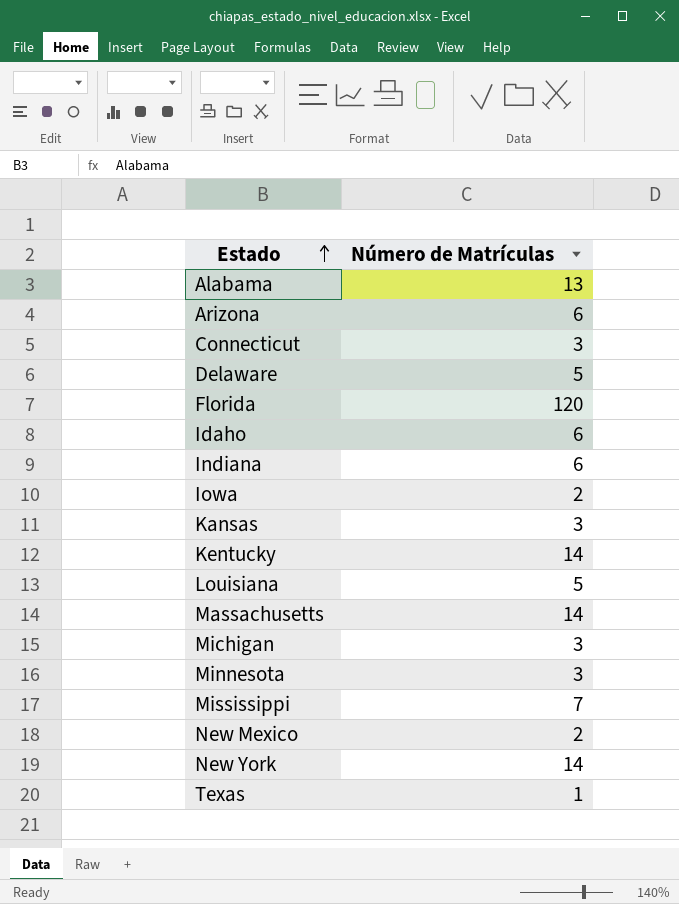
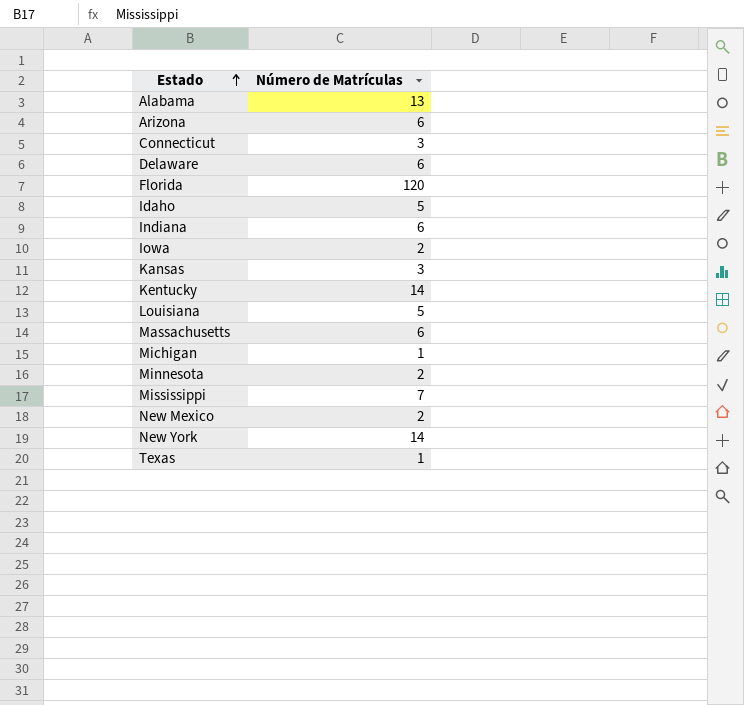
Delaware | Número de Matrículas: 5 -> 6
Idaho | Número de Matrículas: 6 -> 5
Massachusetts | Número de Matrículas: 14 -> 6
Michigan | Número de Matrículas: 3 -> 1
Minnesota | Número de Matrículas: 3 -> 2

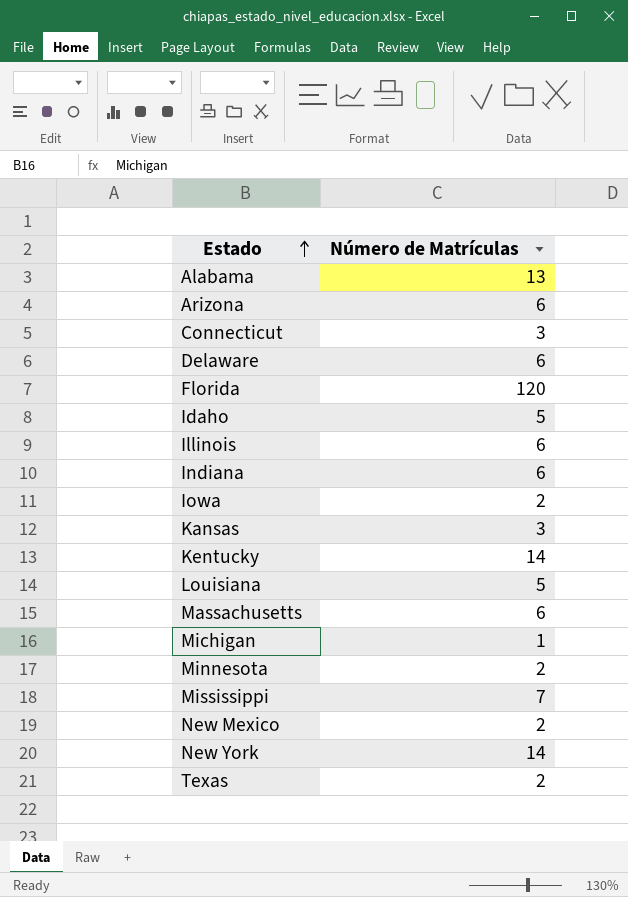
row Illinois: none -> 6
Texas | Número de Matrículas: 1 -> 2

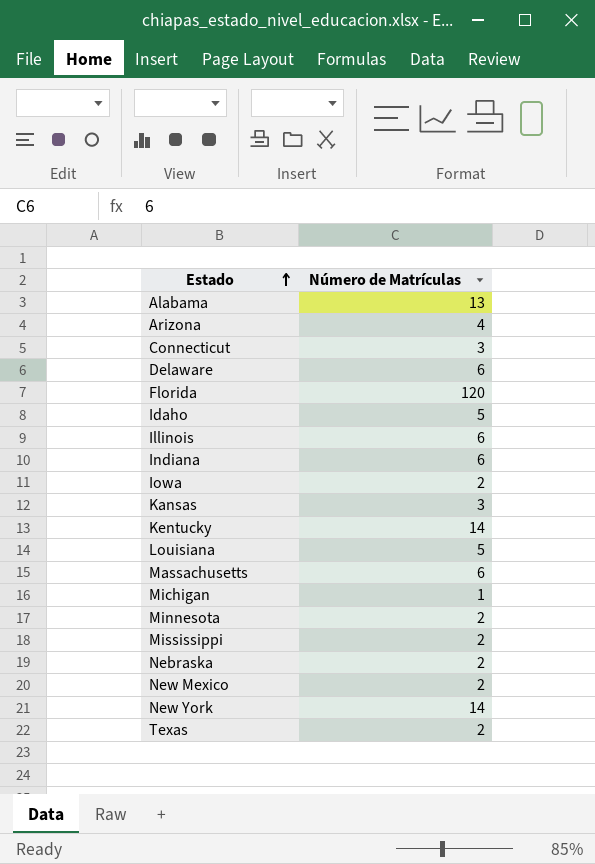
Arizona | Número de Matrículas: 6 -> 4
Mississippi | Número de Matrículas: 7 -> 2
row Nebraska: none -> 2

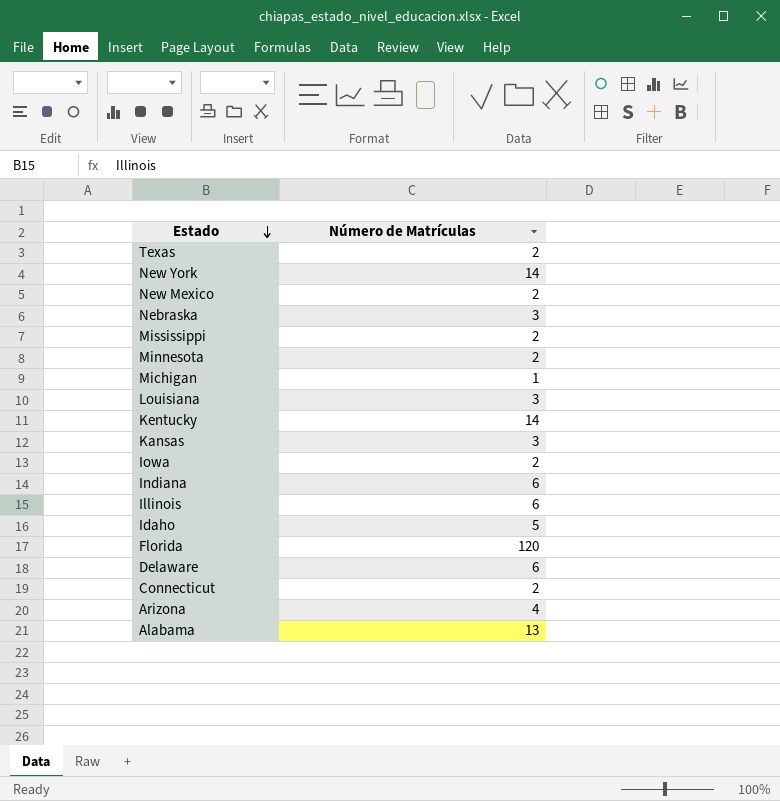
row order: Estado ascending -> Estado descending
row Massachusetts: 6 -> none
Nebraska | Número de Matrículas: 2 -> 3
Louisiana | Número de Matrículas: 5 -> 3
Connecticut | Número de Matrículas: 3 -> 2

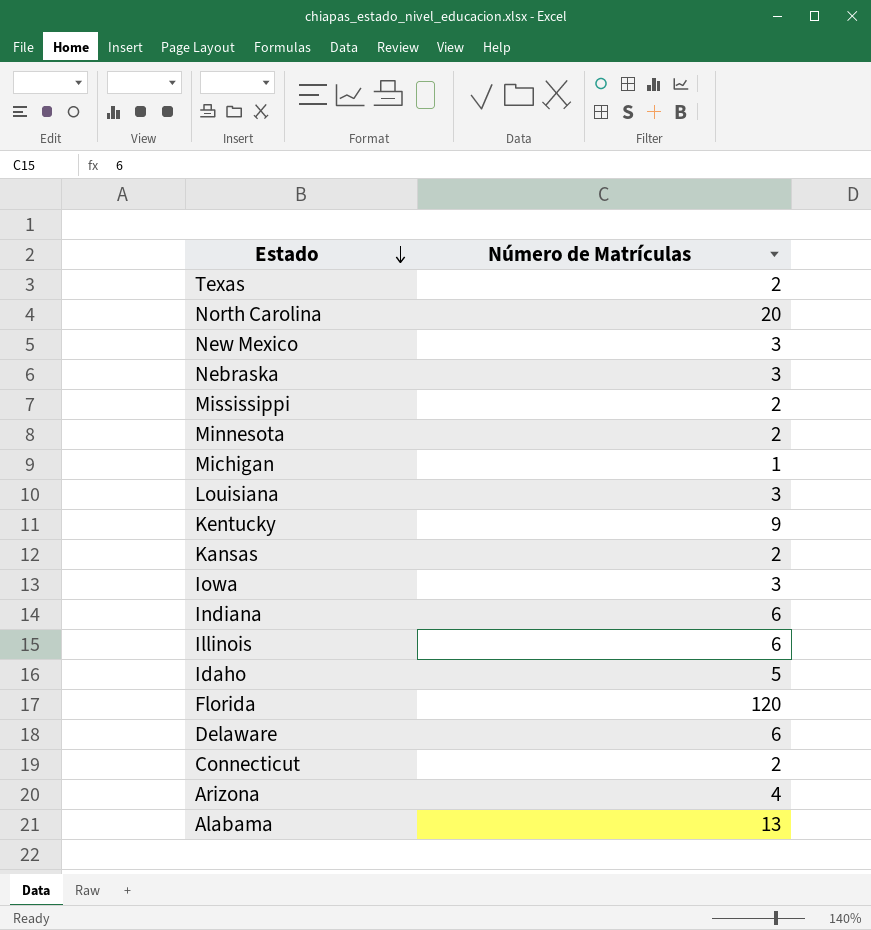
row New York: 14 -> none
row North Carolina: none -> 20
New Mexico | Número de Matrículas: 2 -> 3
Kentucky | Número de Matrículas: 14 -> 9
Kansas | Número de Matrículas: 3 -> 2
Iowa | Número de Matrículas: 2 -> 3

